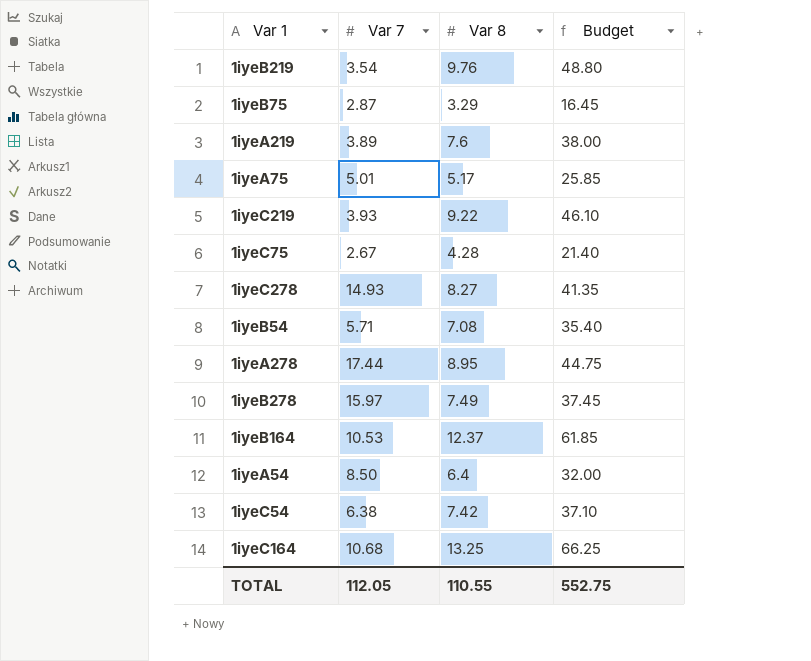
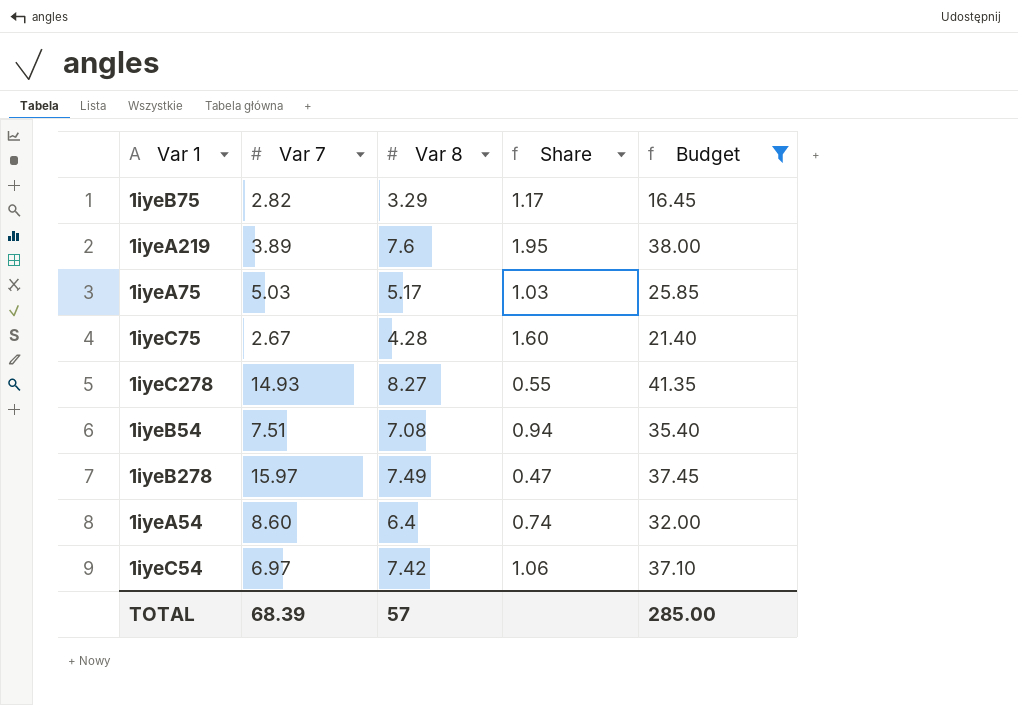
filter: none -> Budget <= 41.35
column Share | formula: none -> [Var 8] / [Var 7]
1iyeB75 | Var 7: 2.87 -> 2.82
1iyeA75 | Var 7: 5.01 -> 5.03
1iyeB54 | Var 7: 5.71 -> 7.51
1iyeA54 | Var 7: 8.50 -> 8.60
1iyeC54 | Var 7: 6.38 -> 6.97
TOTAL | Var 7: 112.05 -> 68.39
TOTAL | Var 8: 110.55 -> 57
TOTAL | Budget: 552.75 -> 285.00

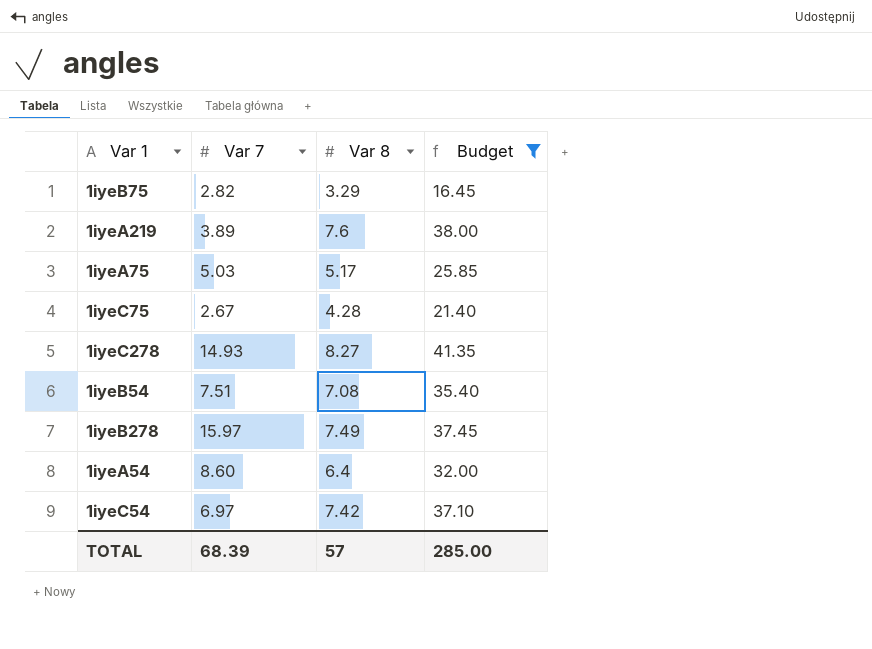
column Share | formula: [Var 8] / [Var 7] -> none

